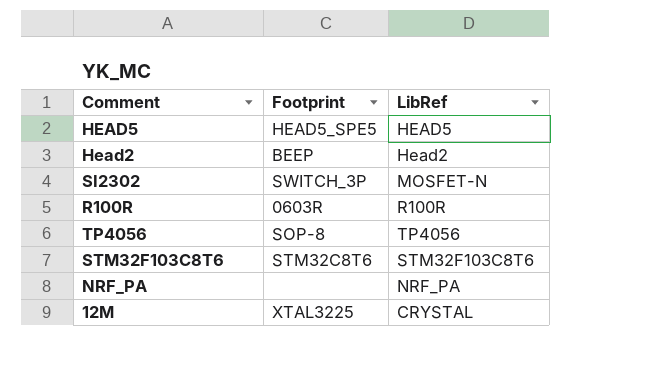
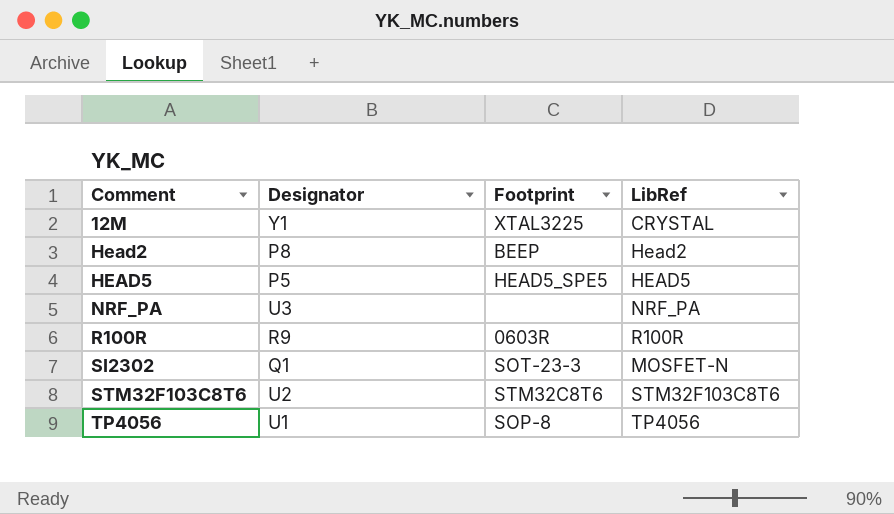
row order: none -> Comment ascending
column Designator | position: none -> 2
SI2302 | Footprint: SWITCH_3P -> SOT-23-3

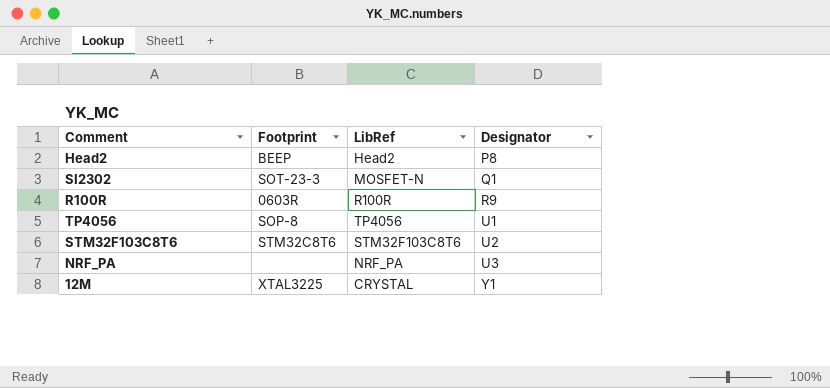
row order: Comment ascending -> Designator ascending
column Designator | position: 2 -> 4
row HEAD5: P5 | HEAD5_SPE5 | HEAD5 -> none

